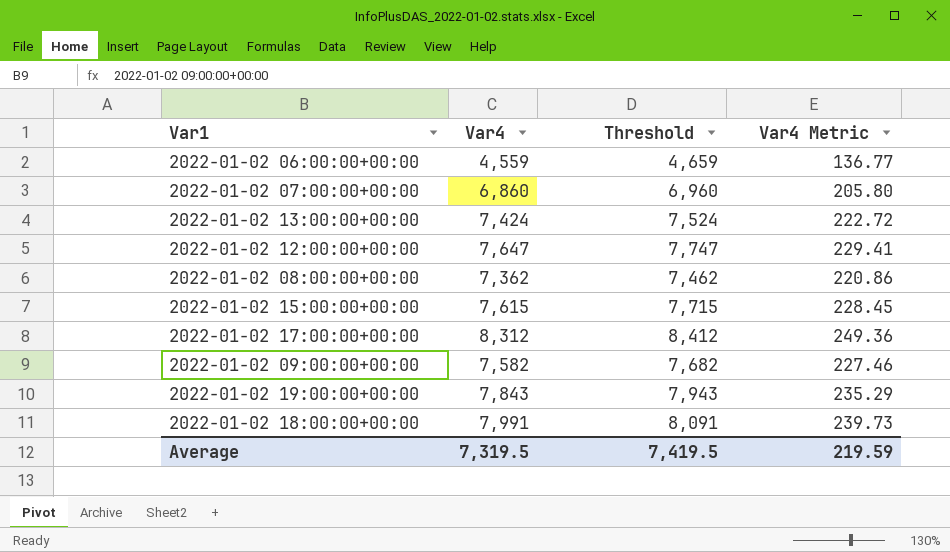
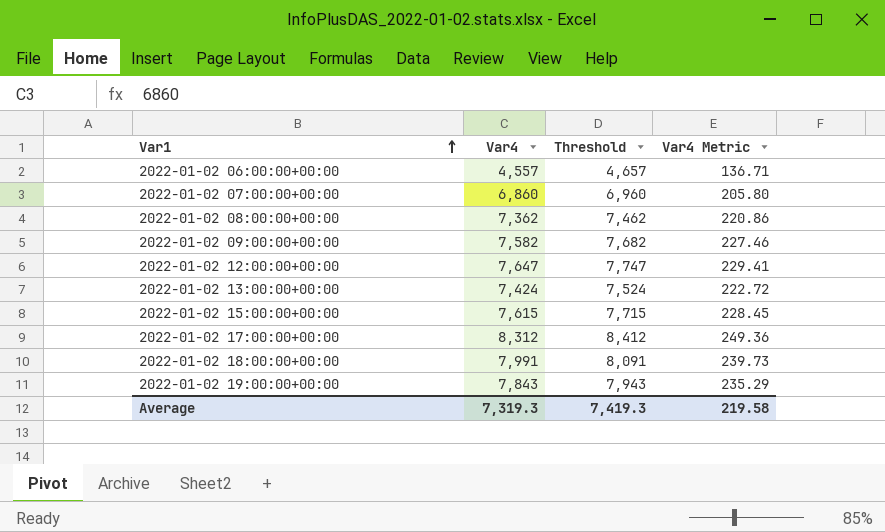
row order: none -> Var1 ascending
2022-01-02 06:00:00+00:00 | Var4: 4,559 -> 4,557
2022-01-02 06:00:00+00:00 | Threshold: 4,659 -> 4,657
2022-01-02 06:00:00+00:00 | Var4 Metric: 136.77 -> 136.71
Average | Var4: 7,319.5 -> 7,319.3
Average | Threshold: 7,419.5 -> 7,419.3
Average | Var4 Metric: 219.59 -> 219.58

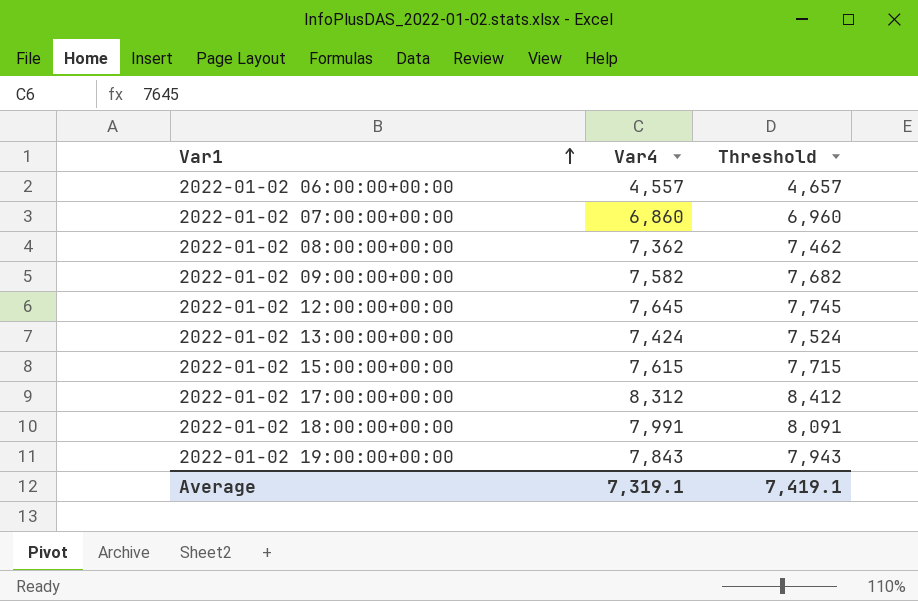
column Var4 Metric | formula: [Var4] * 0.03 -> none
2022-01-02 12:00:00+00:00 | Var4: 7,647 -> 7,645
2022-01-02 12:00:00+00:00 | Threshold: 7,747 -> 7,745
Average | Var4: 7,319.3 -> 7,319.1
Average | Threshold: 7,419.3 -> 7,419.1

